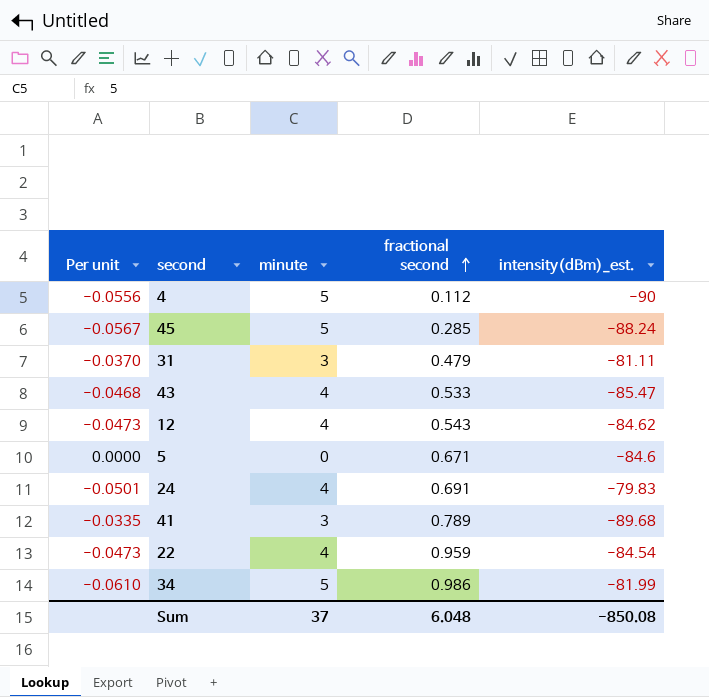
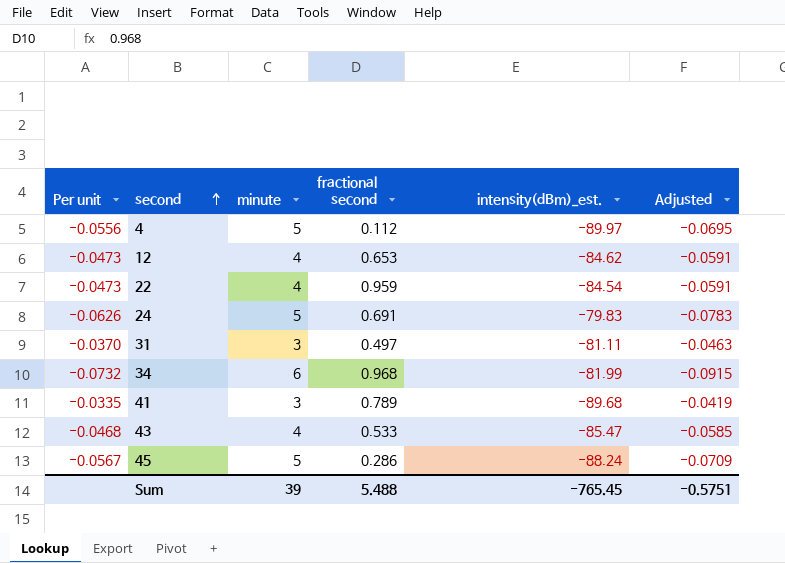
row order: fractional second ascending -> second ascending
column Adjusted | formula: none -> [Per unit] * 1.25
row 5: 0.0000 | 0 | 0.671 | -84.6 -> none
4 | intensity(dBm)_est.: -90 -> -89.97
12 | fractional second: 0.543 -> 0.653
24 | Per unit: -0.0501 -> -0.0626
24 | minute: 4 -> 5
31 | fractional second: 0.479 -> 0.497
34 | Per unit: -0.0610 -> -0.0732
34 | minute: 5 -> 6
34 | fractional second: 0.986 -> 0.968
45 | fractional second: 0.285 -> 0.286
Sum | minute: 37 -> 39
Sum | fractional second: 6.048 -> 5.488
Sum | intensity(dBm)_est.: -850.08 -> -765.45

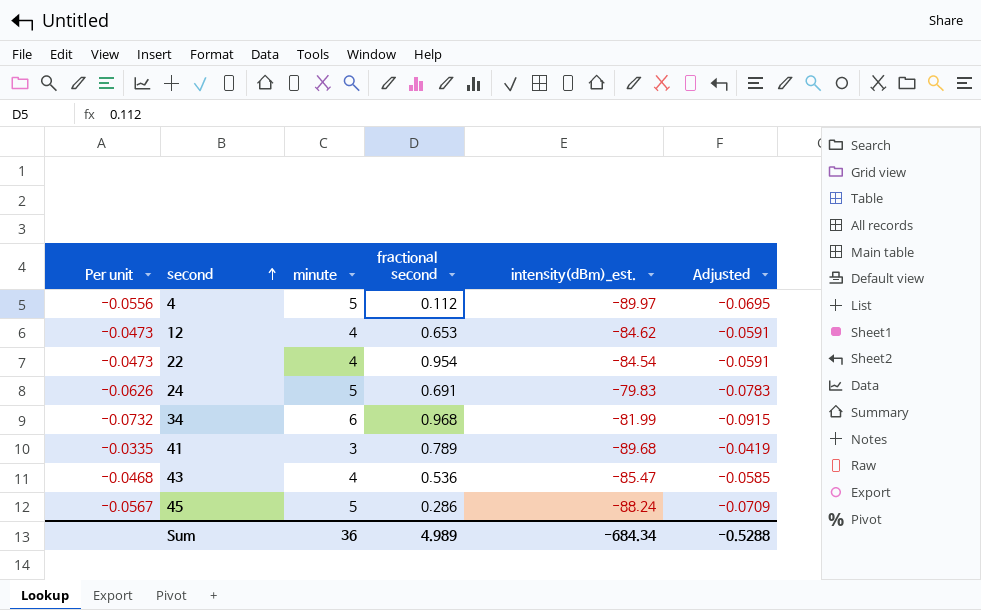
row 31: -0.0370 | 3 | 0.497 | -81.11 | -0.0463 -> none
22 | fractional second: 0.959 -> 0.954
43 | fractional second: 0.533 -> 0.536
Sum | minute: 39 -> 36
Sum | fractional second: 5.488 -> 4.989
Sum | intensity(dBm)_est.: -765.45 -> -684.34
Sum | Adjusted: -0.5751 -> -0.5288

